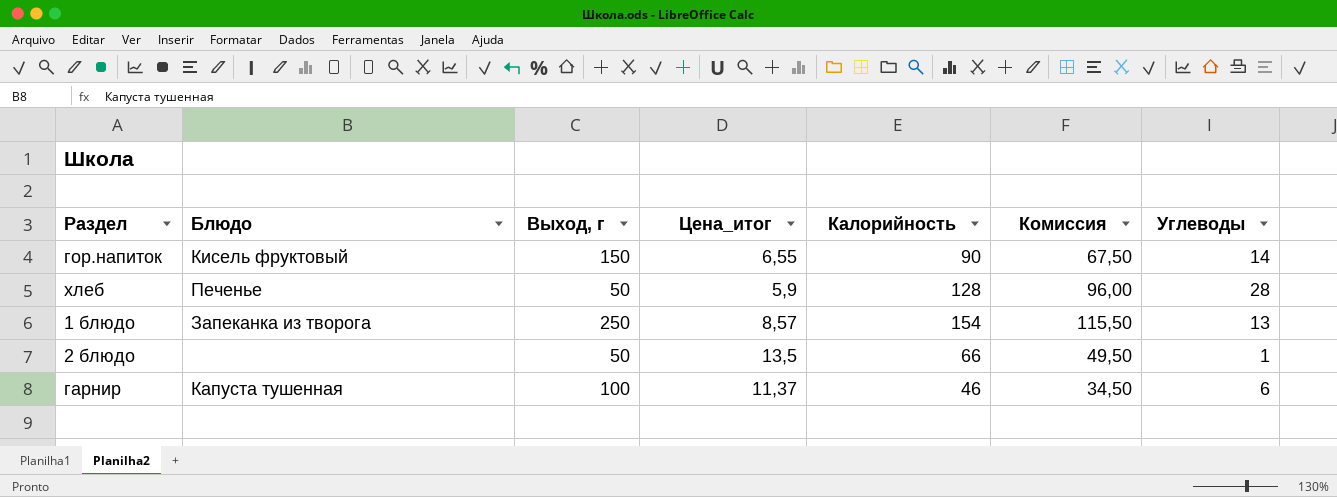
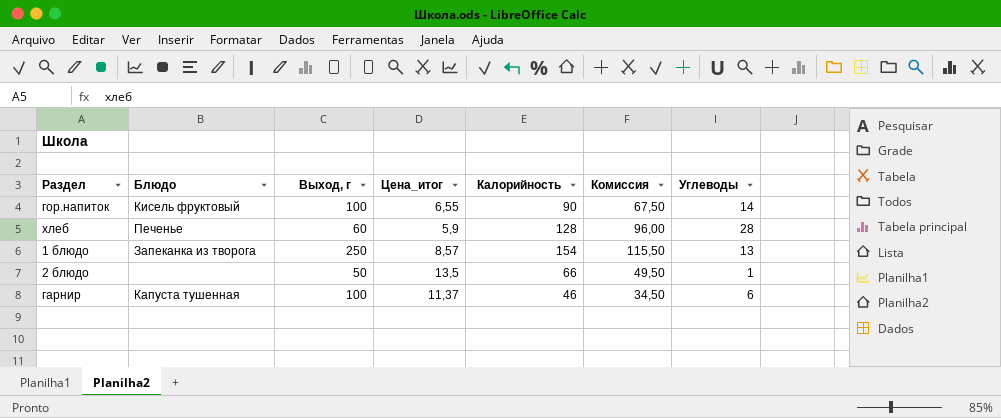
гор.напиток | Выход, г: 150 -> 100
хлеб | Выход, г: 50 -> 60

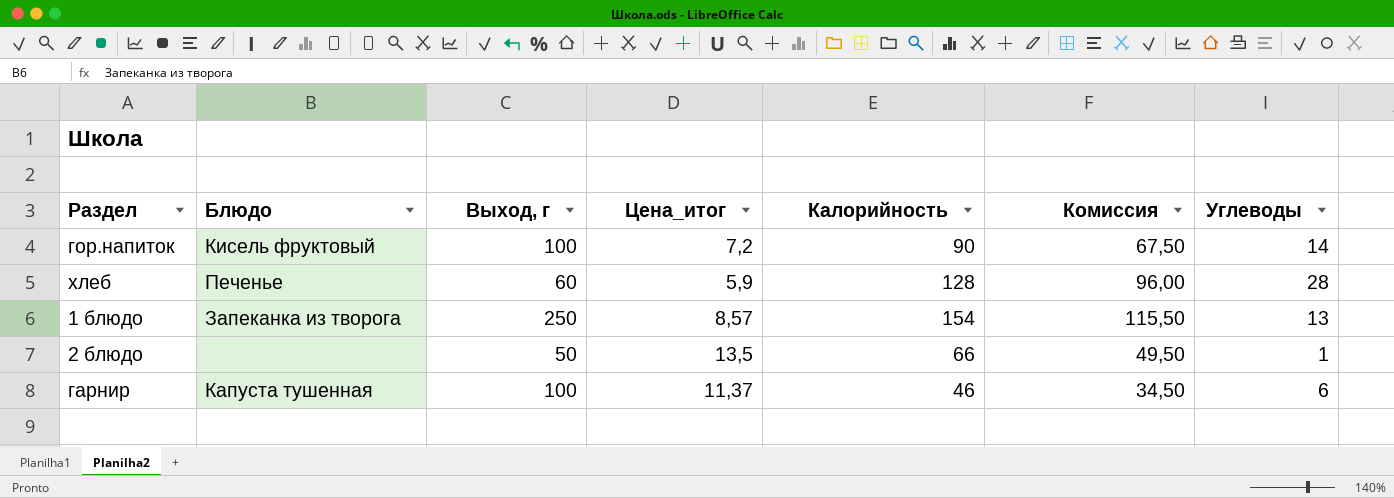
гор.напиток | Цена_итог: 6,55 -> 7,2

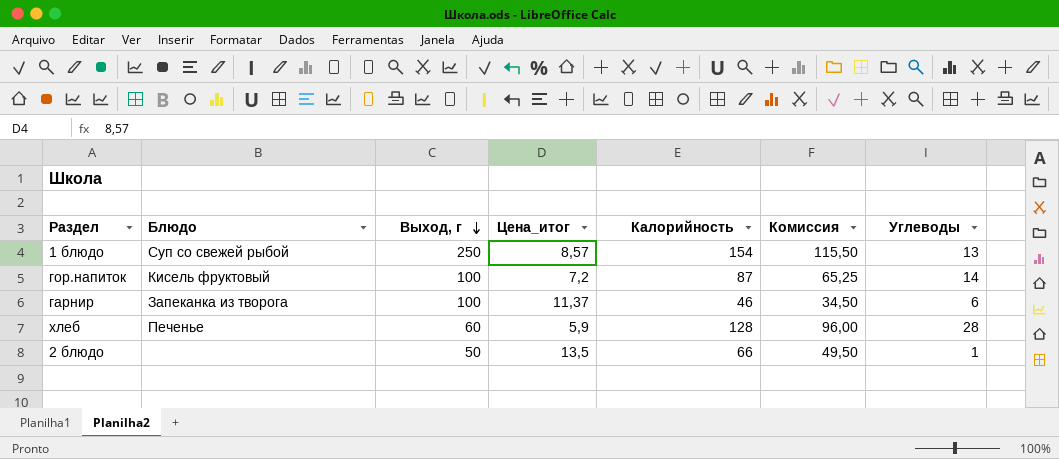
row order: none -> Выход, г descending
1 блюдо | Блюдо: Запеканка из творога -> Суп со свежей рыбой
гор.напиток | Калорийность: 90 -> 87
гор.напиток | Комиссия: 67,50 -> 65,25
гарнир | Блюдо: Капуста тушенная -> Запеканка из творога

